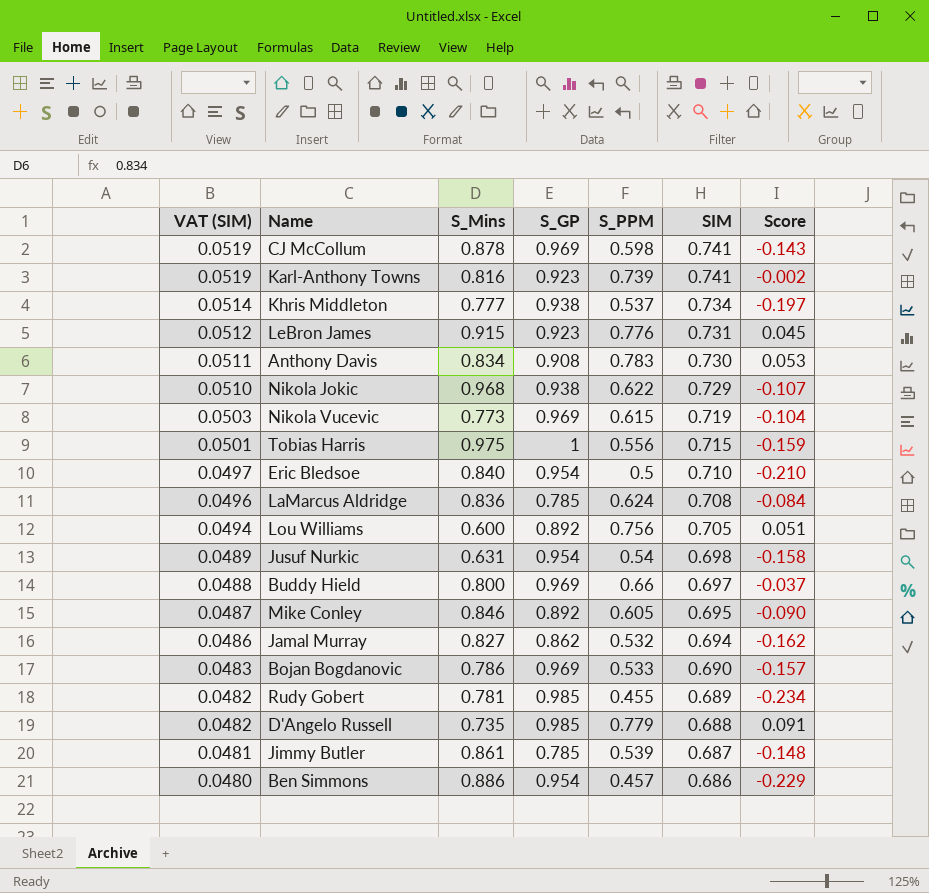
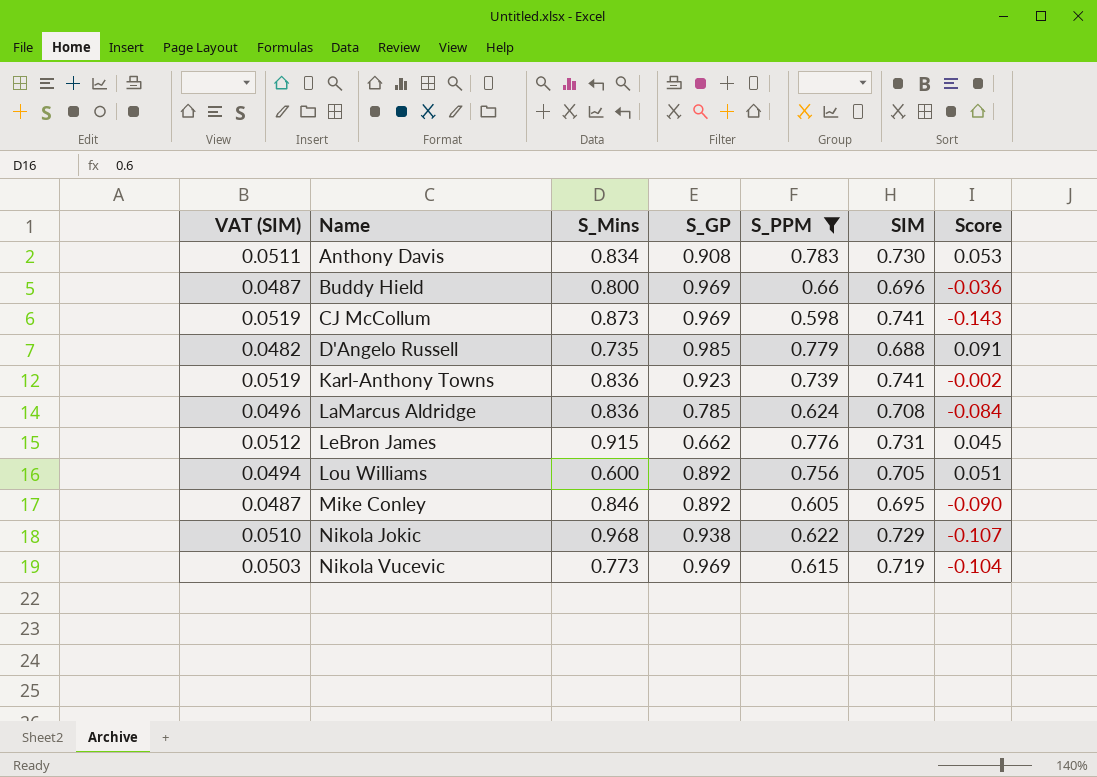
filter: none -> S_PPM >= 0.598
row order: VAT (SIM) descending -> Name ascending
Buddy Hield | VAT (SIM): 0.0488 -> 0.0487
Buddy Hield | SIM: 0.697 -> 0.696
Buddy Hield | Score: -0.037 -> -0.036
CJ McCollum | S_Mins: 0.878 -> 0.873
Karl-Anthony Towns | S_Mins: 0.816 -> 0.836
LeBron James | S_GP: 0.923 -> 0.662

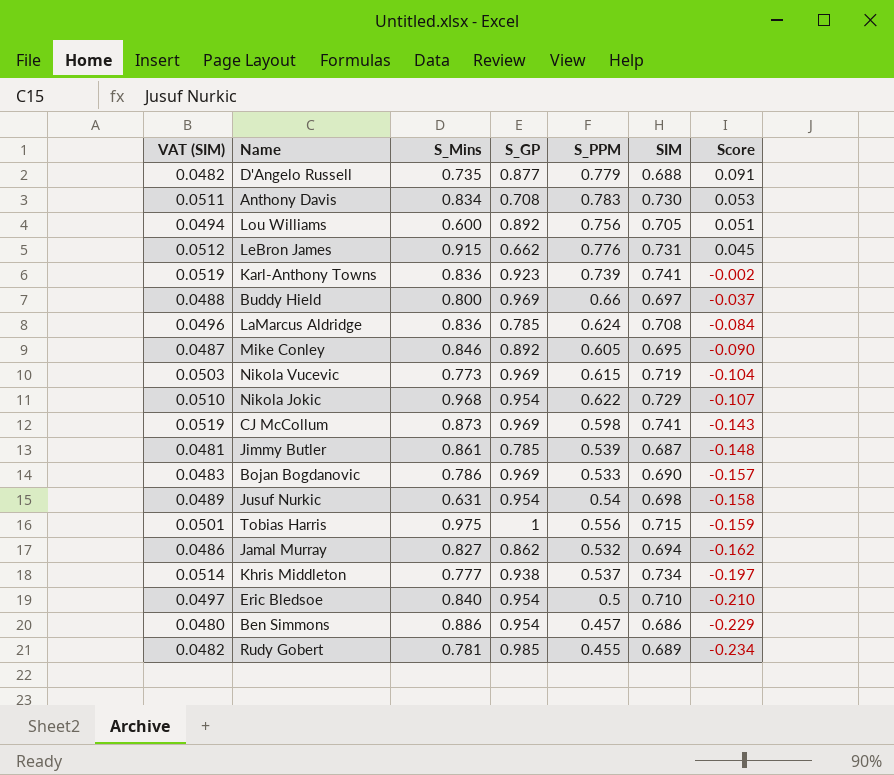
filter: S_PPM >= 0.598 -> none
row order: Name ascending -> Score descending
D'Angelo Russell | S_GP: 0.985 -> 0.877
Anthony Davis | S_GP: 0.908 -> 0.708
Buddy Hield | VAT (SIM): 0.0487 -> 0.0488
Buddy Hield | SIM: 0.696 -> 0.697
Buddy Hield | Score: -0.036 -> -0.037
Nikola Jokic | S_GP: 0.938 -> 0.954

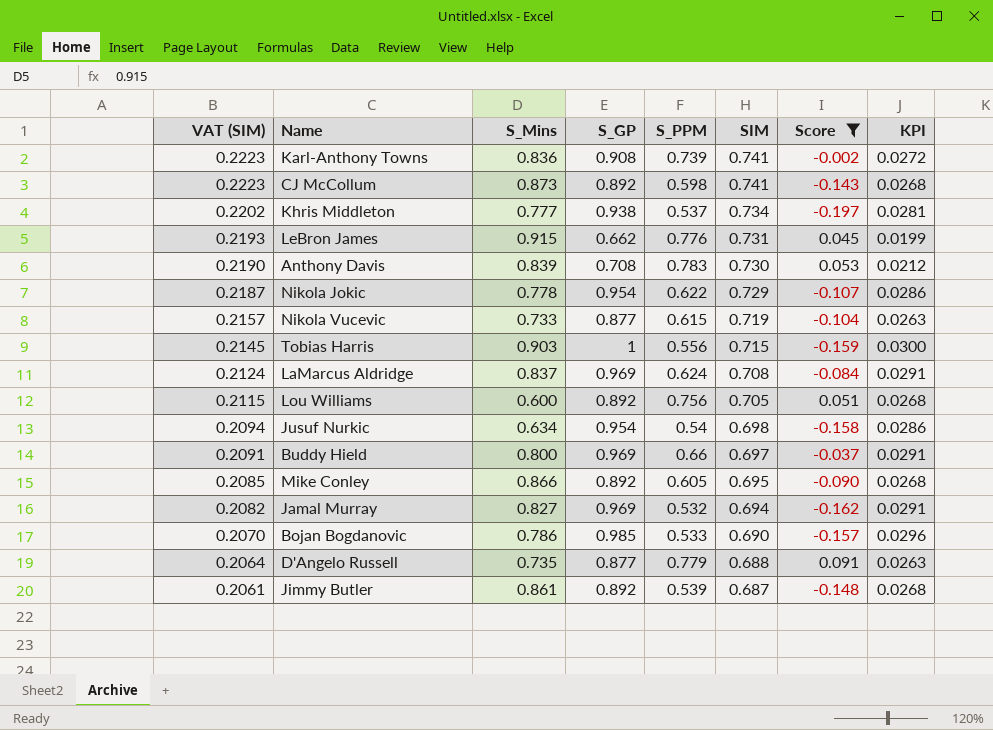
filter: none -> Score >= -0.197
row order: Score descending -> VAT (SIM) descending
column VAT (SIM) | formula: [SIM] * 0.07 -> [SIM] * 0.3
column KPI | formula: none -> [S_GP] * 0.03
Karl-Anthony Towns | S_GP: 0.923 -> 0.908
CJ McCollum | S_GP: 0.969 -> 0.892
Anthony Davis | S_Mins: 0.834 -> 0.839
Nikola Jokic | S_Mins: 0.968 -> 0.778
Nikola Vucevic | S_Mins: 0.773 -> 0.733
Nikola Vucevic | S_GP: 0.969 -> 0.877
Tobias Harris | S_Mins: 0.975 -> 0.903
LaMarcus Aldridge | S_Mins: 0.836 -> 0.837
LaMarcus Aldridge | S_GP: 0.785 -> 0.969
Jusuf Nurkic | S_Mins: 0.631 -> 0.634
Mike Conley | S_Mins: 0.846 -> 0.866
Jamal Murray | S_GP: 0.862 -> 0.969
Bojan Bogdanovic | S_GP: 0.969 -> 0.985
Jimmy Butler | S_GP: 0.785 -> 0.892

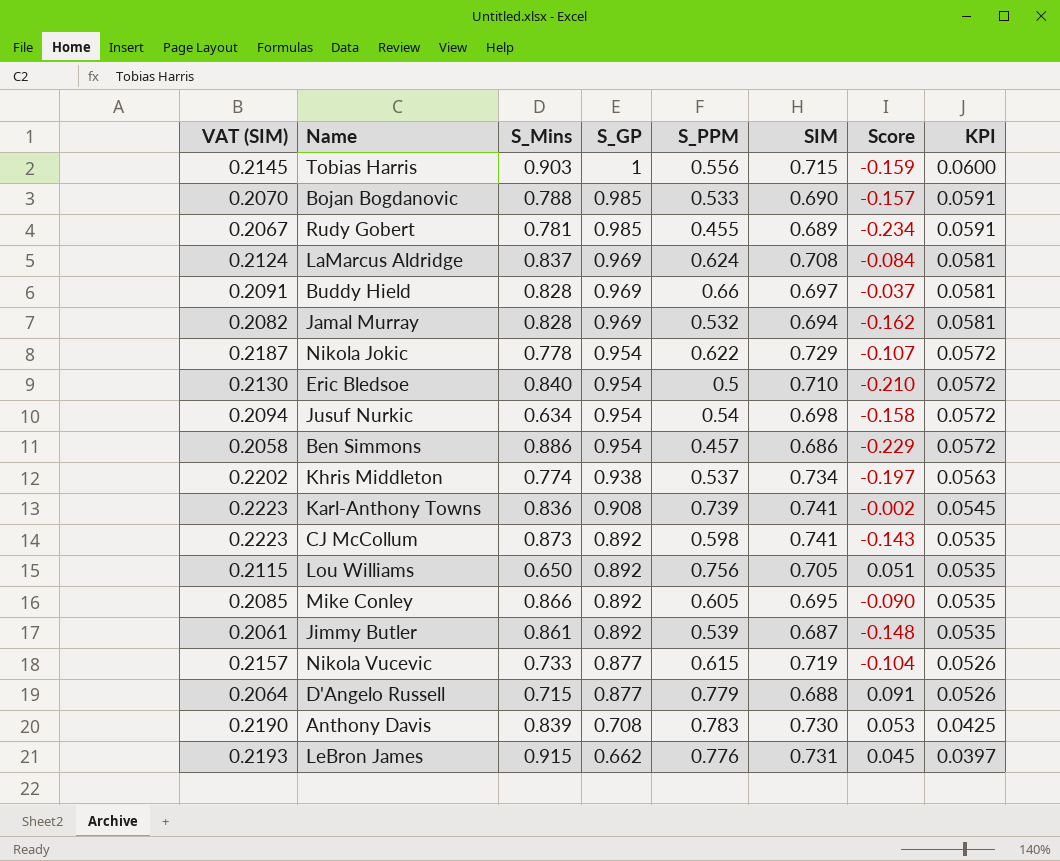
filter: Score >= -0.197 -> none
row order: VAT (SIM) descending -> S_GP descending
column KPI | formula: [S_GP] * 0.03 -> [S_GP] * 0.06
Bojan Bogdanovic | S_Mins: 0.786 -> 0.788
Buddy Hield | S_Mins: 0.800 -> 0.828
Jamal Murray | S_Mins: 0.827 -> 0.828
Khris Middleton | S_Mins: 0.777 -> 0.774
Lou Williams | S_Mins: 0.600 -> 0.650
D'Angelo Russell | S_Mins: 0.735 -> 0.715

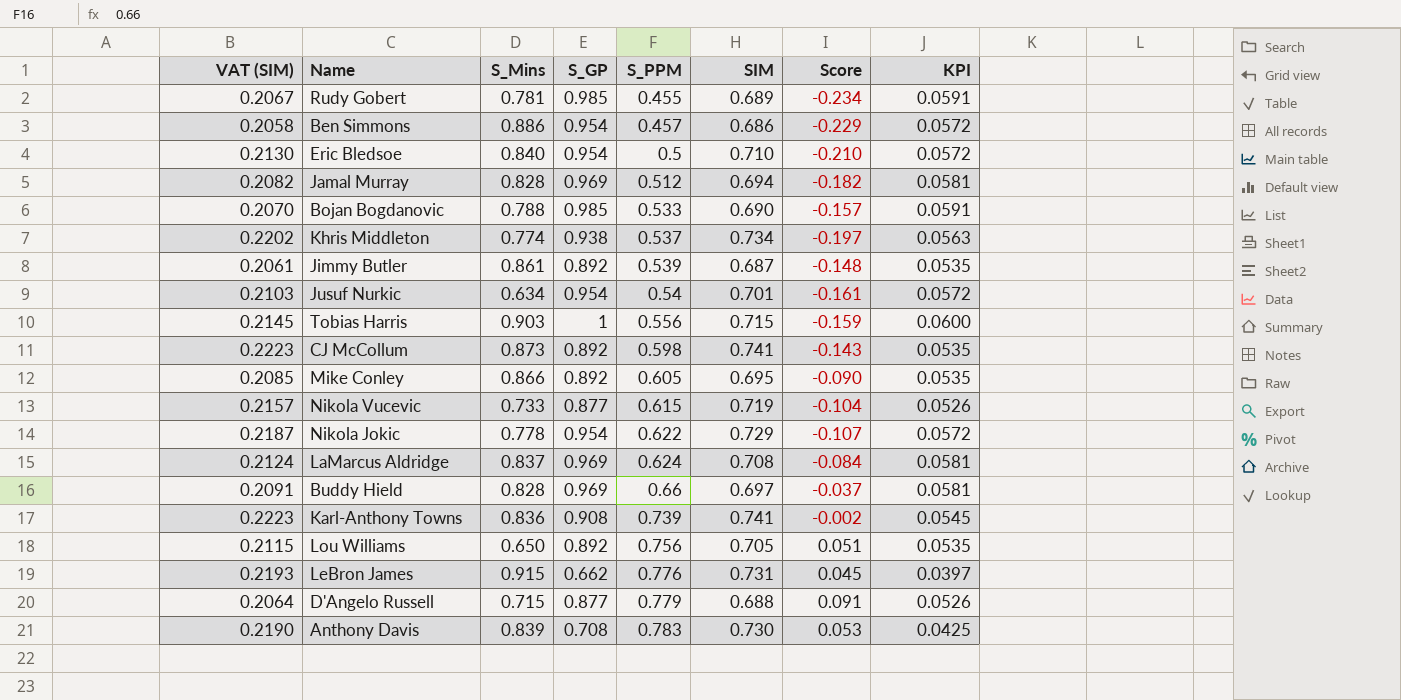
row order: S_GP descending -> S_PPM ascending
Jamal Murray | S_PPM: 0.532 -> 0.512
Jamal Murray | Score: -0.162 -> -0.182
Jusuf Nurkic | VAT (SIM): 0.2094 -> 0.2103
Jusuf Nurkic | SIM: 0.698 -> 0.701
Jusuf Nurkic | Score: -0.158 -> -0.161

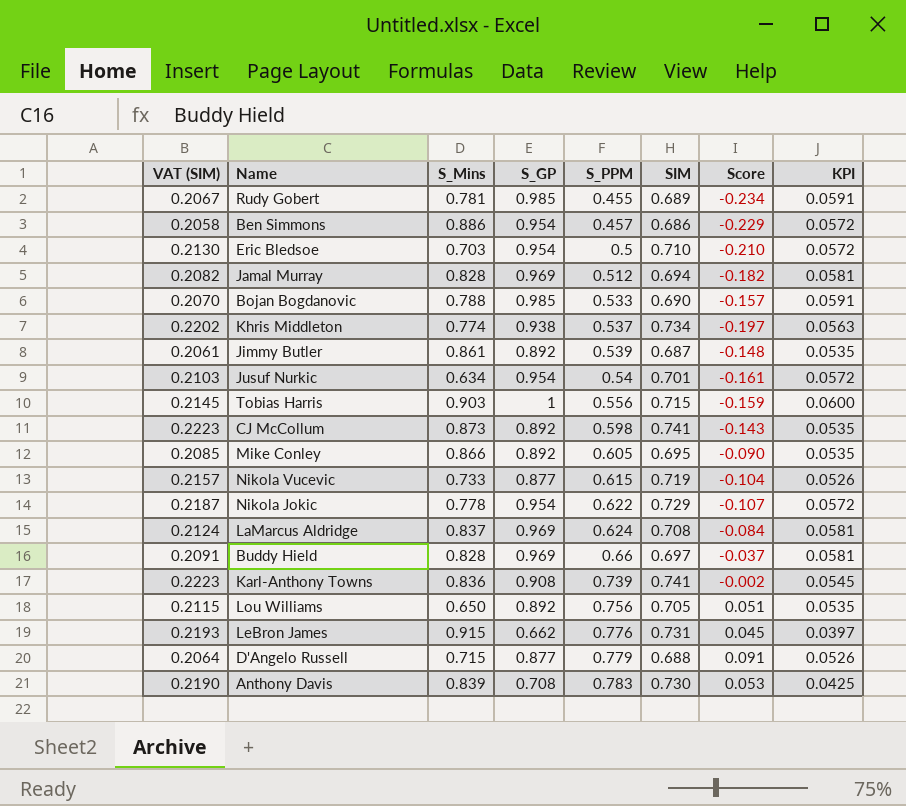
Eric Bledsoe | S_Mins: 0.840 -> 0.703

